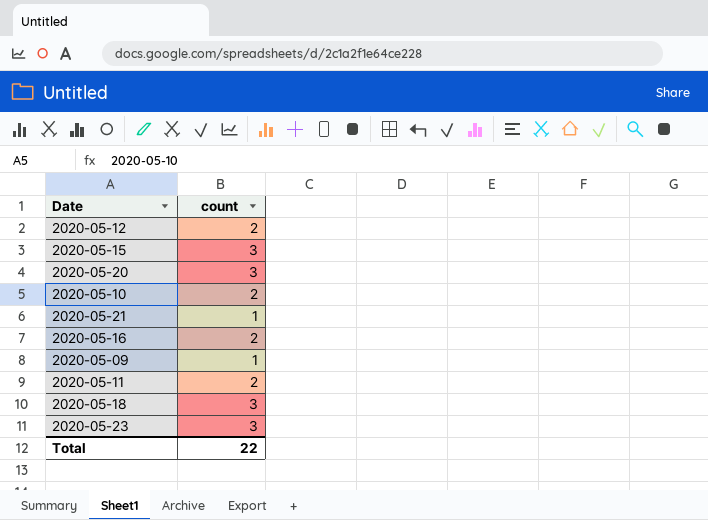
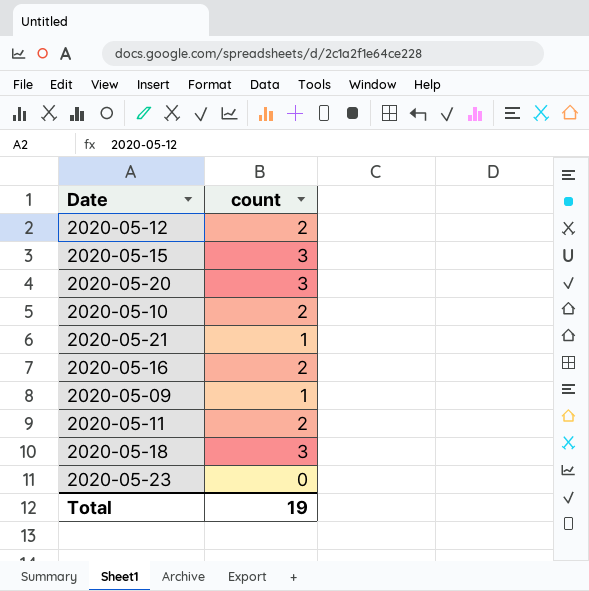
2020-05-23 | count: 3 -> 0
Total | count: 22 -> 19

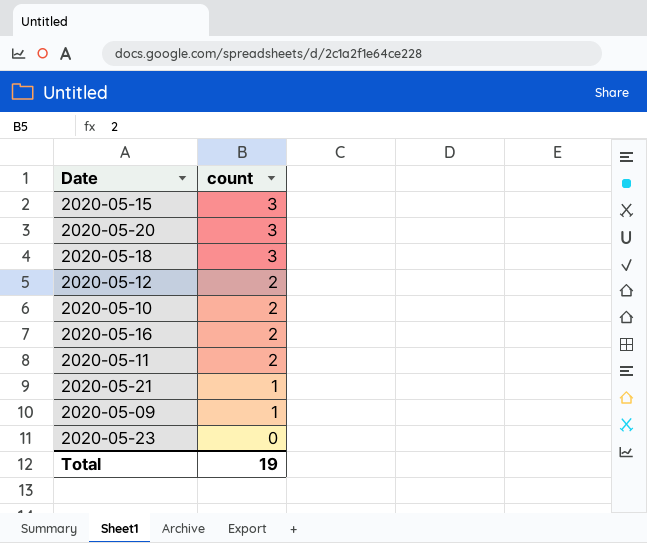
row order: none -> count descending

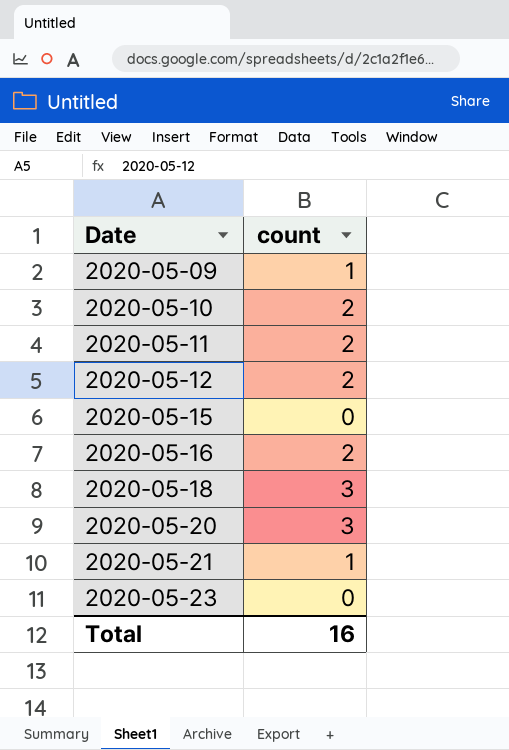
row order: count descending -> Date ascending
2020-05-15 | count: 3 -> 0
Total | count: 19 -> 16

